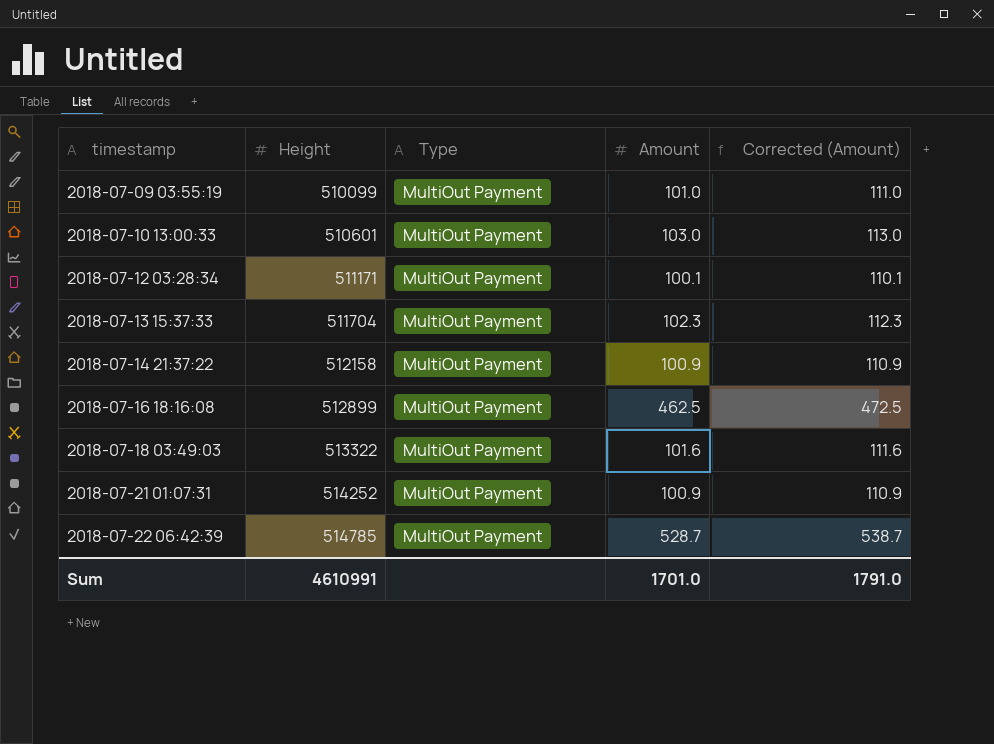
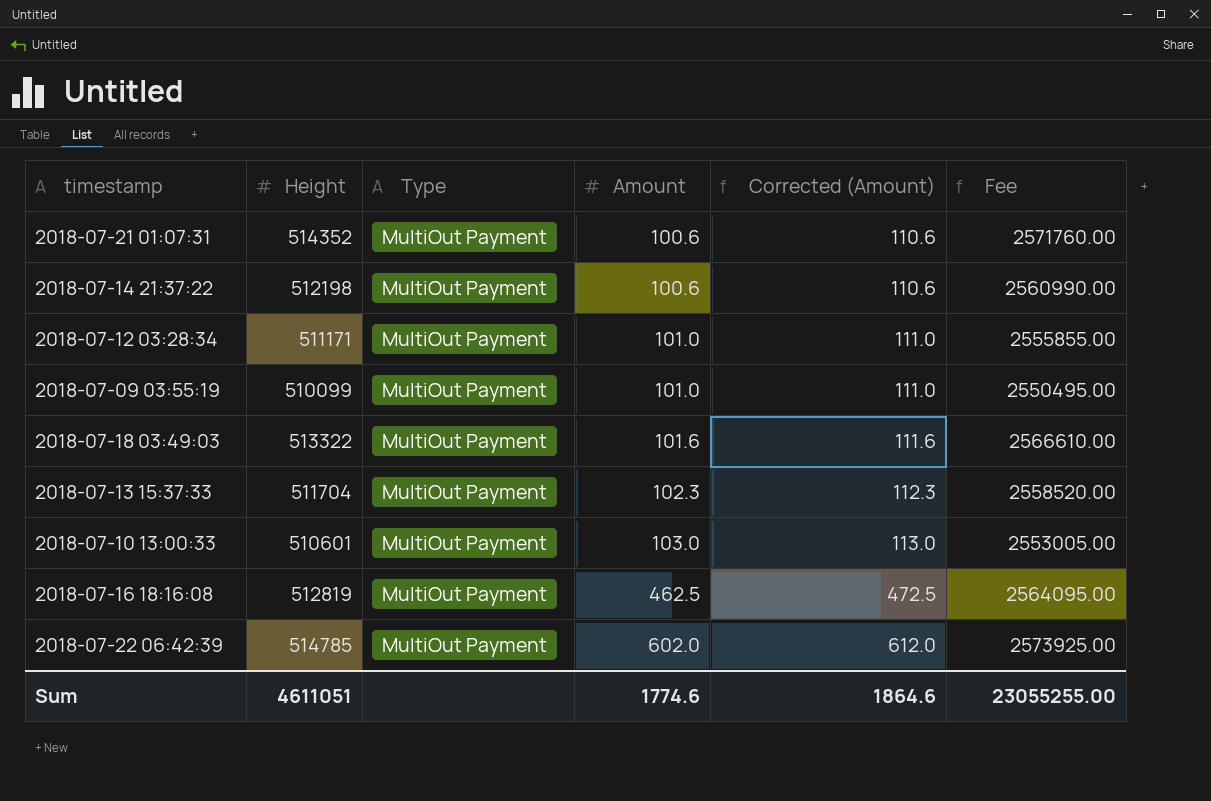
row order: timestamp ascending -> Amount ascending
column Fee | formula: none -> [Height] * 5
2018-07-21 01:07:31 | Height: 514252 -> 514352
2018-07-21 01:07:31 | Amount: 100.9 -> 100.6
2018-07-21 01:07:31 | Corrected (Amount): 110.9 -> 110.6
2018-07-14 21:37:22 | Height: 512158 -> 512198
2018-07-14 21:37:22 | Amount: 100.9 -> 100.6
2018-07-14 21:37:22 | Corrected (Amount): 110.9 -> 110.6
2018-07-12 03:28:34 | Amount: 100.1 -> 101.0
2018-07-12 03:28:34 | Corrected (Amount): 110.1 -> 111.0
2018-07-16 18:16:08 | Height: 512899 -> 512819
2018-07-22 06:42:39 | Amount: 528.7 -> 602.0
2018-07-22 06:42:39 | Corrected (Amount): 538.7 -> 612.0
Sum | Height: 4610991 -> 4611051
Sum | Amount: 1701.0 -> 1774.6
Sum | Corrected (Amount): 1791.0 -> 1864.6

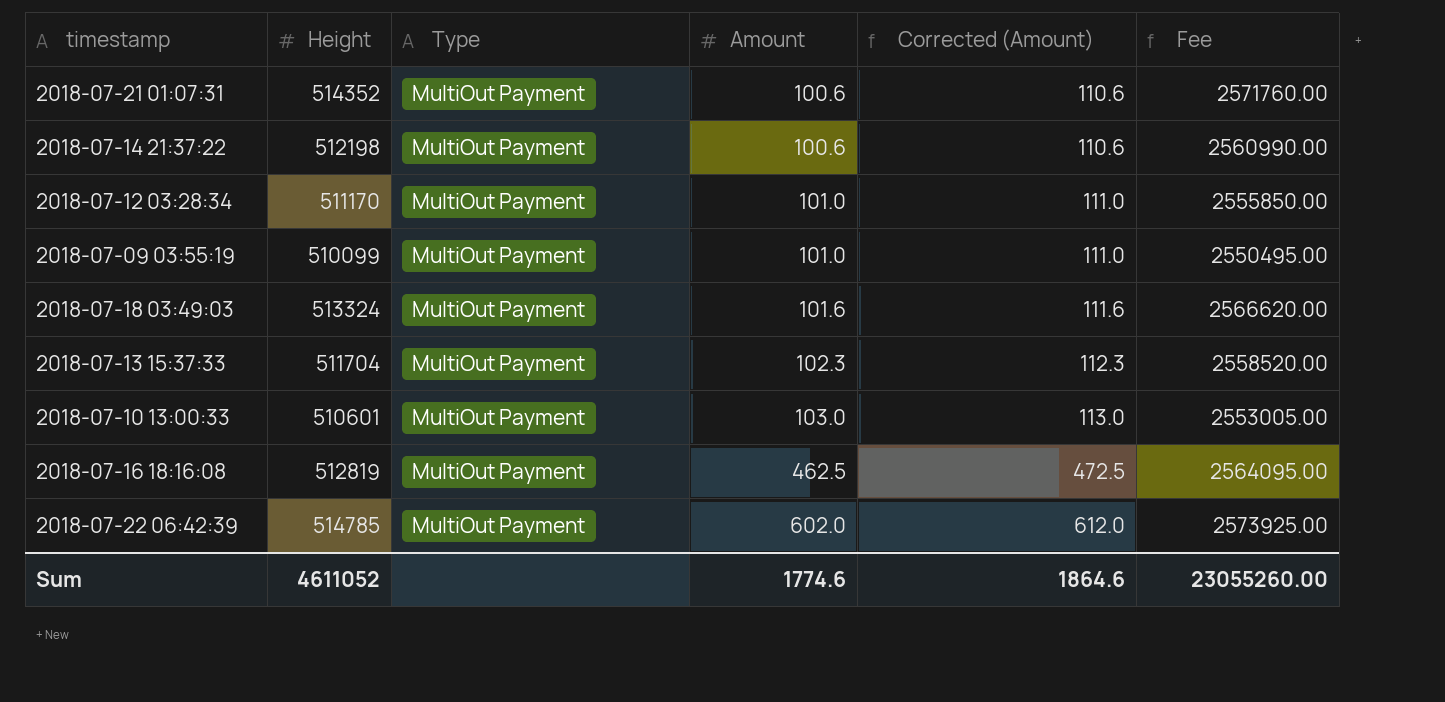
2018-07-12 03:28:34 | Height: 511171 -> 511170
2018-07-12 03:28:34 | Fee: 2555855.00 -> 2555850.00
2018-07-18 03:49:03 | Height: 513322 -> 513324
2018-07-18 03:49:03 | Fee: 2566610.00 -> 2566620.00
Sum | Height: 4611051 -> 4611052
Sum | Fee: 23055255.00 -> 23055260.00

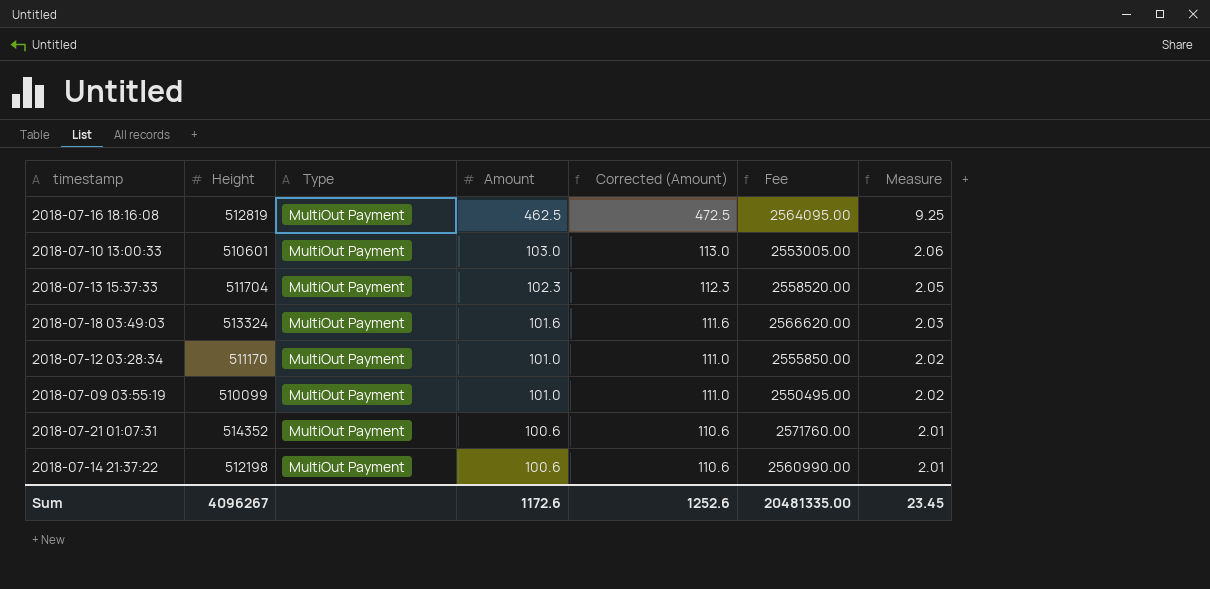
row order: Amount ascending -> Amount descending
column Measure | formula: none -> [Amount] * 0.02
row 2018-07-22 06:42:39: 514785 | MultiOut Payment | 602.0 | 612.0 | 2573925.00 -> none
Sum | Height: 4611052 -> 4096267
Sum | Amount: 1774.6 -> 1172.6
Sum | Corrected (Amount): 1864.6 -> 1252.6
Sum | Fee: 23055260.00 -> 20481335.00

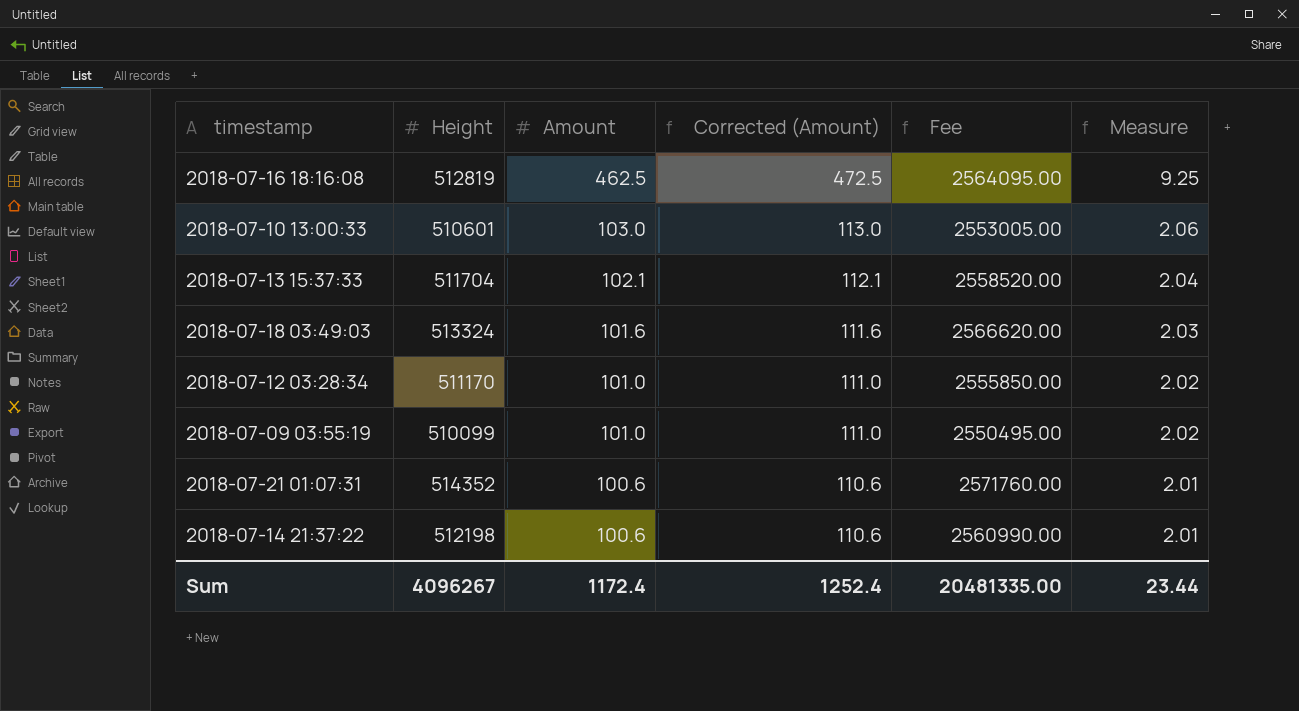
column Type | position: 3 -> none
2018-07-13 15:37:33 | Amount: 102.3 -> 102.1
2018-07-13 15:37:33 | Corrected (Amount): 112.3 -> 112.1
2018-07-13 15:37:33 | Measure: 2.05 -> 2.04
Sum | Amount: 1172.6 -> 1172.4
Sum | Corrected (Amount): 1252.6 -> 1252.4
Sum | Measure: 23.45 -> 23.44

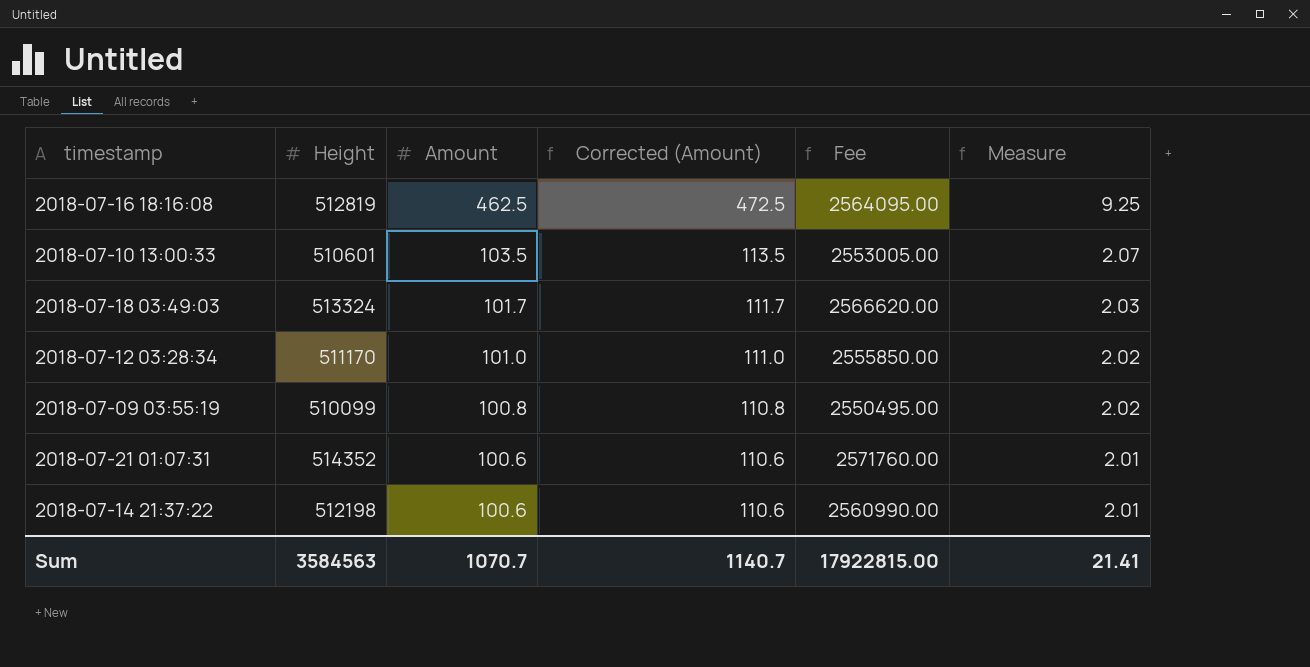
row 2018-07-13 15:37:33: 511704 | 102.1 | 112.1 | 2558520.00 | 2.04 -> none
2018-07-10 13:00:33 | Amount: 103.0 -> 103.5
2018-07-10 13:00:33 | Corrected (Amount): 113.0 -> 113.5
2018-07-10 13:00:33 | Measure: 2.06 -> 2.07
2018-07-18 03:49:03 | Amount: 101.6 -> 101.7
2018-07-18 03:49:03 | Corrected (Amount): 111.6 -> 111.7
2018-07-09 03:55:19 | Amount: 101.0 -> 100.8
2018-07-09 03:55:19 | Corrected (Amount): 111.0 -> 110.8
Sum | Height: 4096267 -> 3584563
Sum | Amount: 1172.4 -> 1070.7
Sum | Corrected (Amount): 1252.4 -> 1140.7
Sum | Fee: 20481335.00 -> 17922815.00
Sum | Measure: 23.44 -> 21.41

